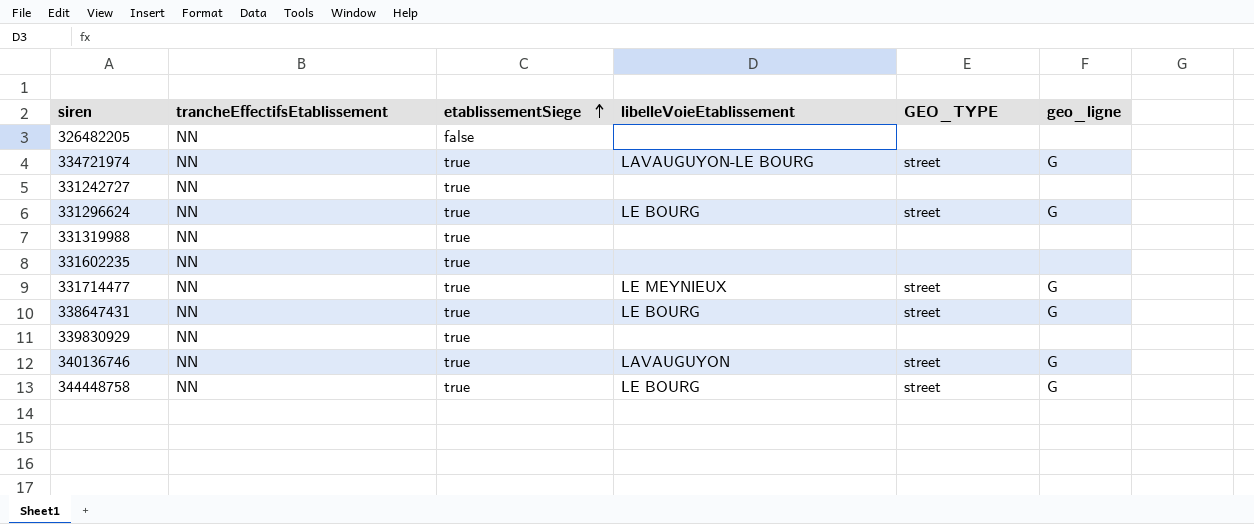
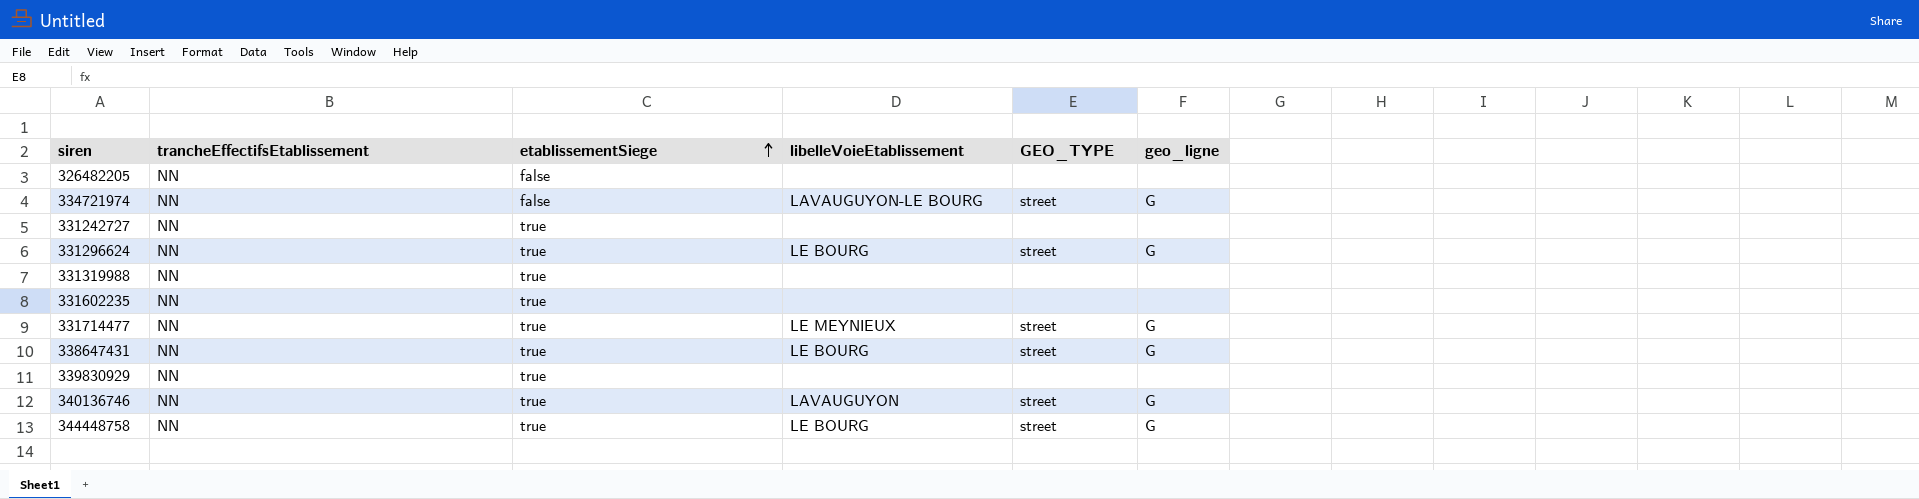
334721974 | etablissementSiege: true -> false

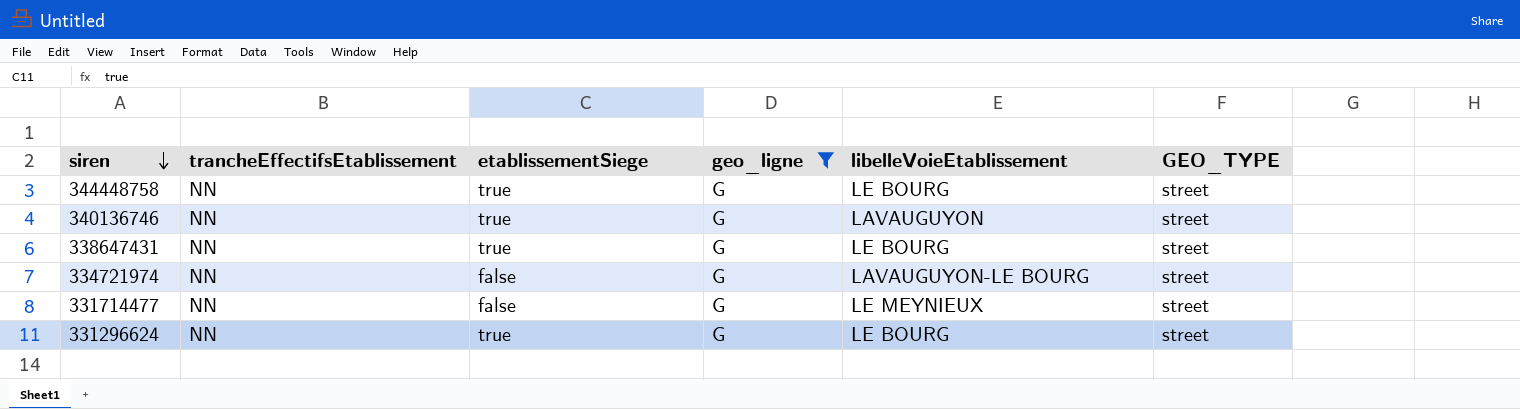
filter: none -> geo_ligne = G
row order: etablissementSiege ascending -> siren descending
column geo_ligne | position: 6 -> 4
331714477 | etablissementSiege: true -> false

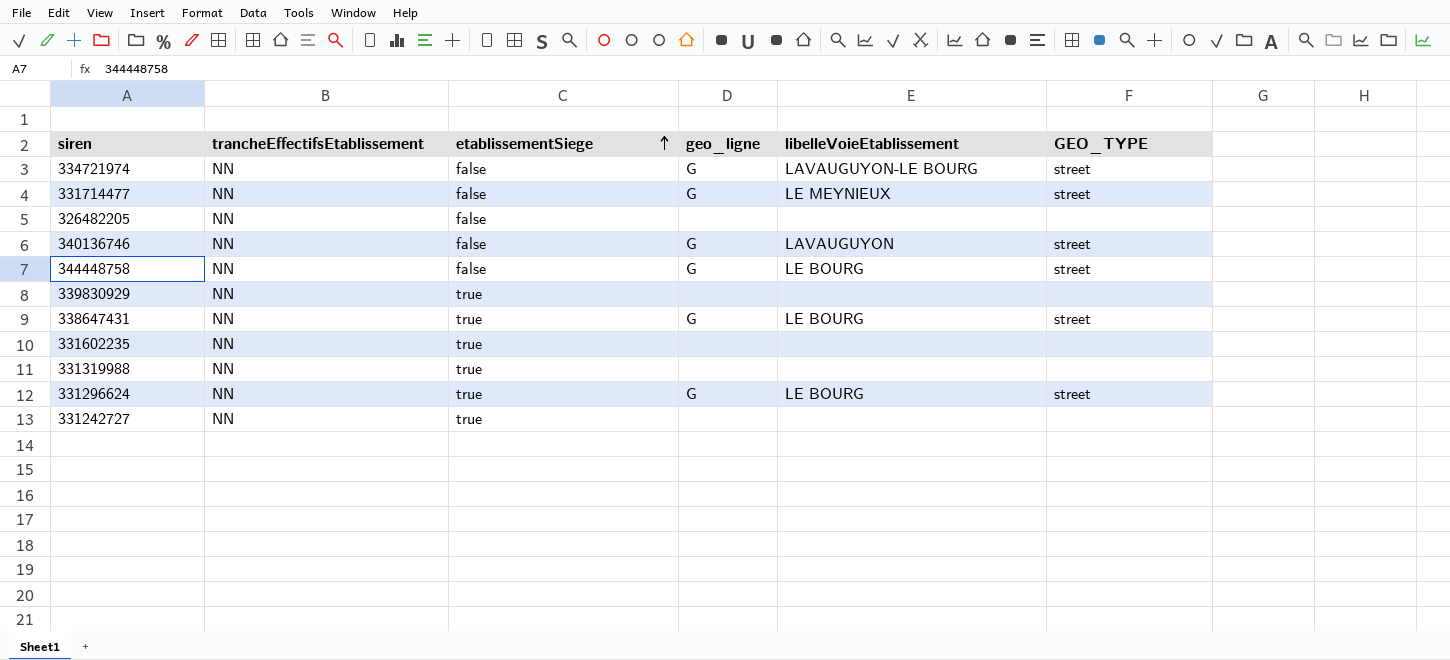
filter: geo_ligne = G -> none
row order: siren descending -> etablissementSiege ascending
340136746 | etablissementSiege: true -> false
344448758 | etablissementSiege: true -> false

